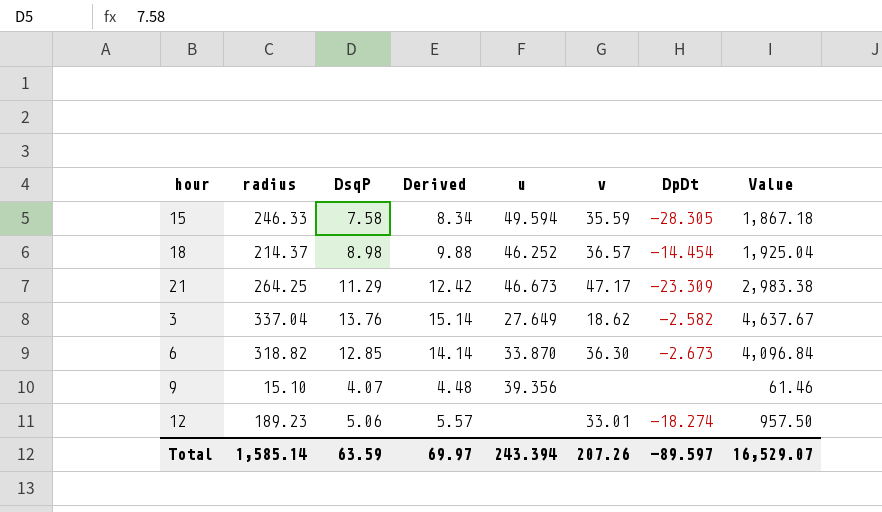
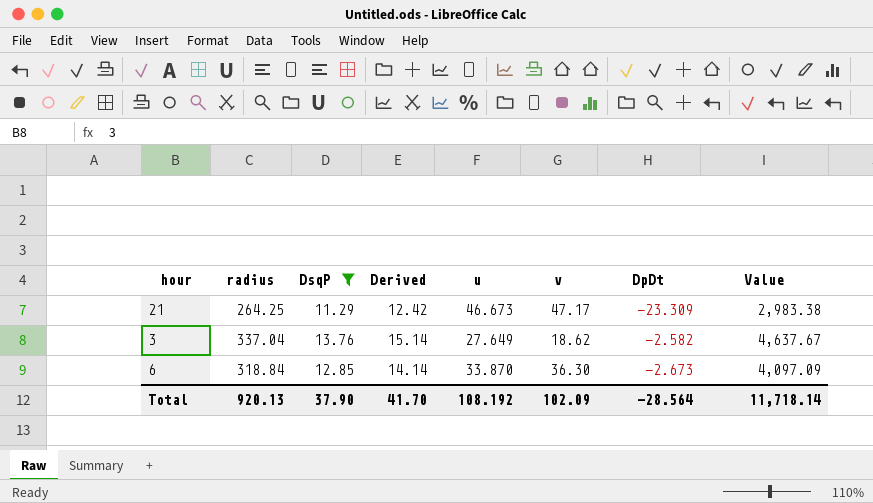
filter: none -> DsqP >= 11.29
6 | radius: 318.82 -> 318.84
6 | Value: 4,096.84 -> 4,097.09
Total | radius: 1,585.14 -> 920.13
Total | DsqP: 63.59 -> 37.90
Total | Derived: 69.97 -> 41.70
Total | u: 243.394 -> 108.192
Total | v: 207.26 -> 102.09
Total | DpDt: -89.597 -> -28.564
Total | Value: 16,529.07 -> 11,718.14

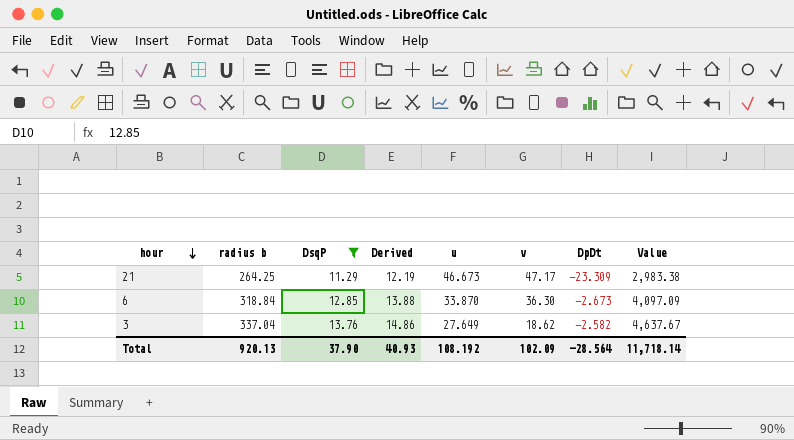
row order: none -> hour descending
column name: radius -> radius b
column Derived | formula: [DsqP] * 1.1 -> [DsqP] * 1.08
Total | Derived: 41.70 -> 40.93

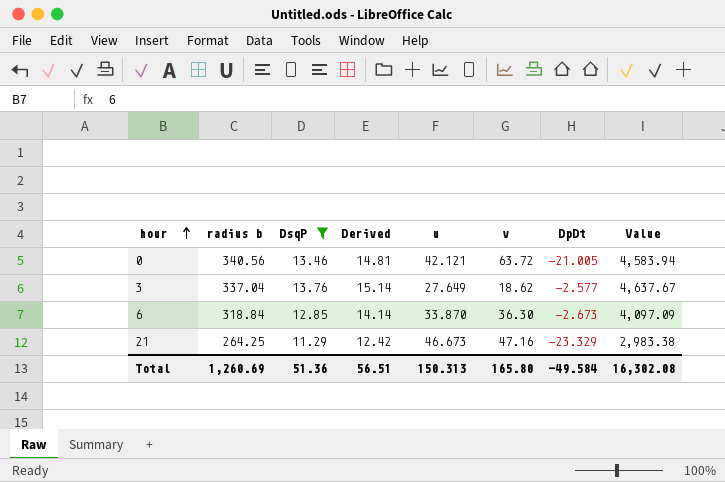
row order: hour descending -> hour ascending
column Derived | formula: [DsqP] * 1.08 -> [DsqP] * 1.1
row 0: none -> 340.56 | 13.46 | 14.81 | 42.121 | 63.72 | -21.005 | 4,583.94
3 | DpDt: -2.582 -> -2.577
21 | v: 47.17 -> 47.16
21 | DpDt: -23.309 -> -23.329
Total | radius b: 920.13 -> 1,260.69
Total | DsqP: 37.90 -> 51.36
Total | Derived: 40.93 -> 56.51
Total | u: 108.192 -> 150.313
Total | v: 102.09 -> 165.80
Total | DpDt: -28.564 -> -49.584
Total | Value: 11,718.14 -> 16,302.08

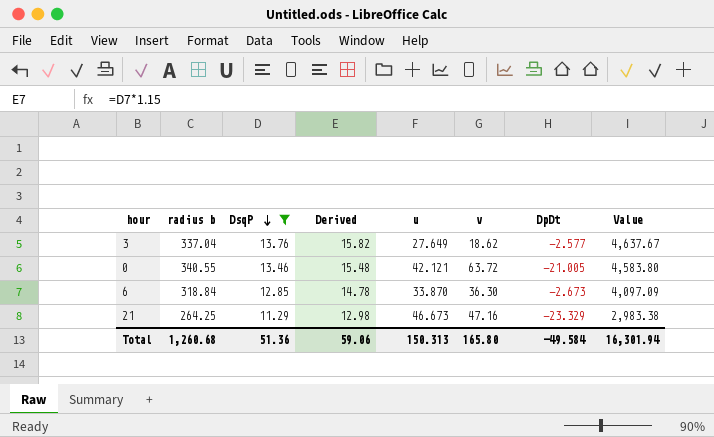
row order: hour ascending -> DsqP descending
column Derived | formula: [DsqP] * 1.1 -> [DsqP] * 1.15
0 | radius b: 340.56 -> 340.55
0 | Value: 4,583.94 -> 4,583.80
Total | radius b: 1,260.69 -> 1,260.68
Total | Derived: 56.51 -> 59.06
Total | Value: 16,302.08 -> 16,301.94

